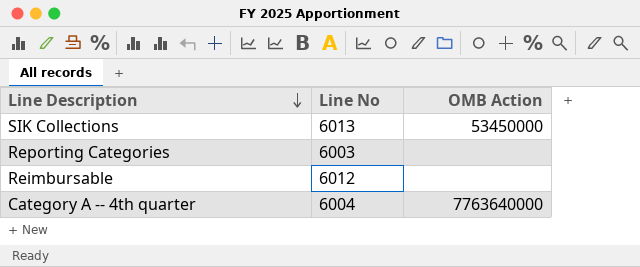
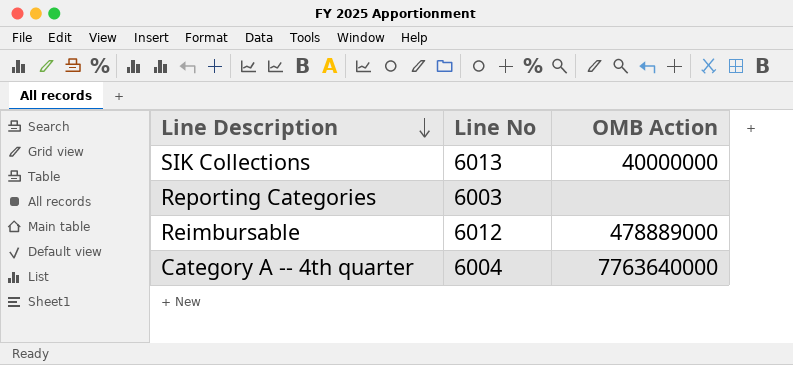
SIK Collections | OMB Action: 53450000 -> 40000000
Reimbursable | OMB Action: none -> 478889000

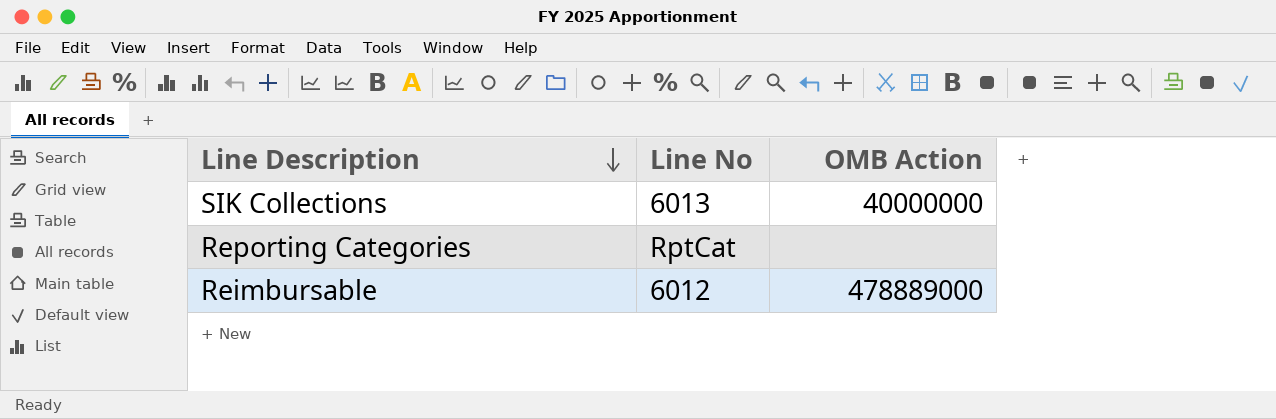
row Category A -- 4th quarter: 6004 | 7763640000 -> none
Reporting Categories | Line No: 6003 -> RptCat

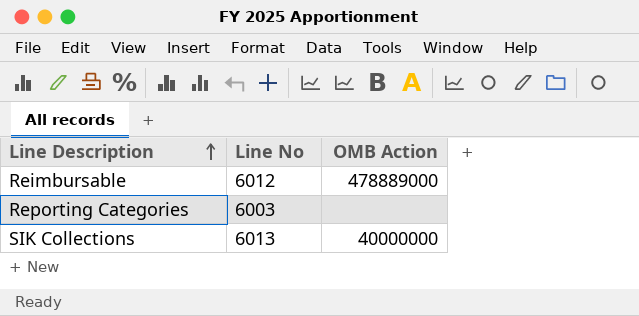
row order: Line Description descending -> Line Description ascending
Reporting Categories | Line No: RptCat -> 6003

